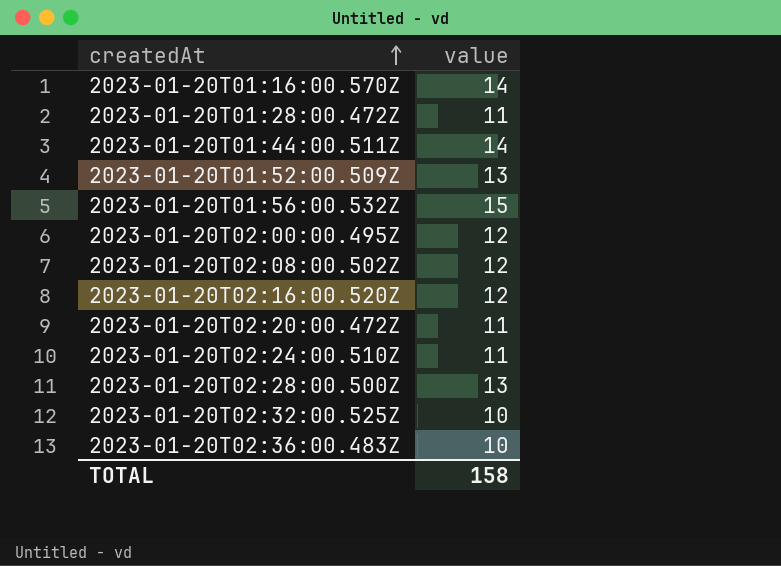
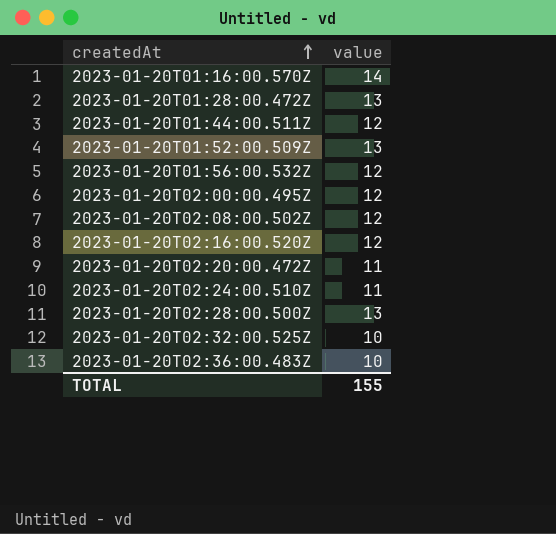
2023-01-20T01:28:00.472Z | value: 11 -> 13
2023-01-20T01:44:00.511Z | value: 14 -> 12
2023-01-20T01:56:00.532Z | value: 15 -> 12
TOTAL | value: 158 -> 155

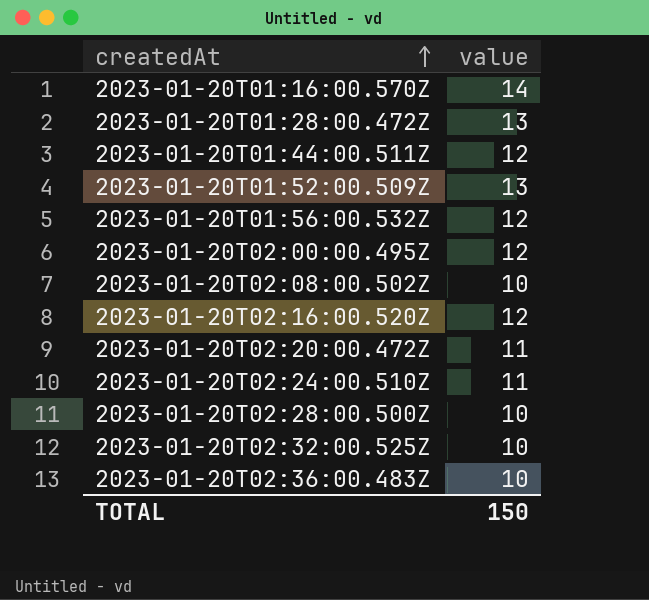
2023-01-20T02:08:00.502Z | value: 12 -> 10
2023-01-20T02:28:00.500Z | value: 13 -> 10
TOTAL | value: 155 -> 150

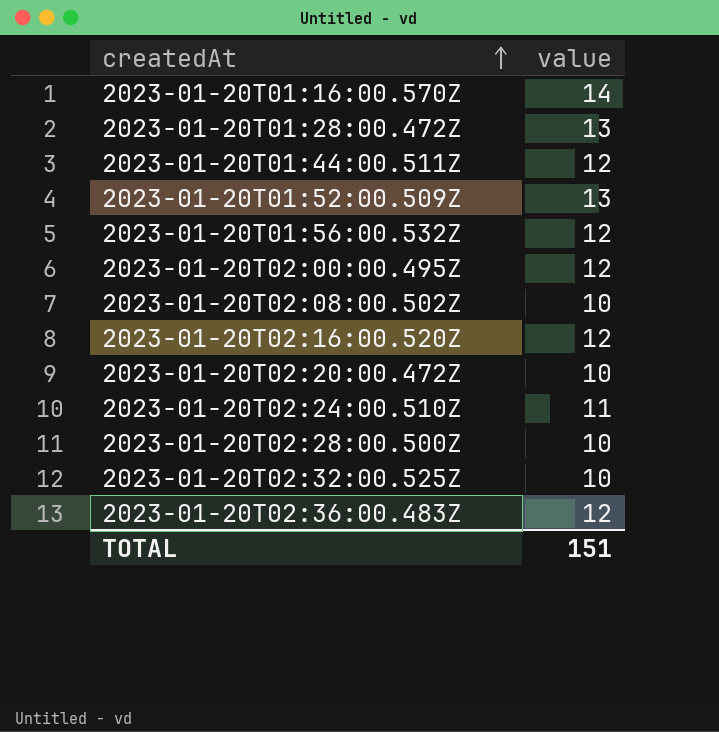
2023-01-20T02:20:00.472Z | value: 11 -> 10
2023-01-20T02:36:00.483Z | value: 10 -> 12
TOTAL | value: 150 -> 151

